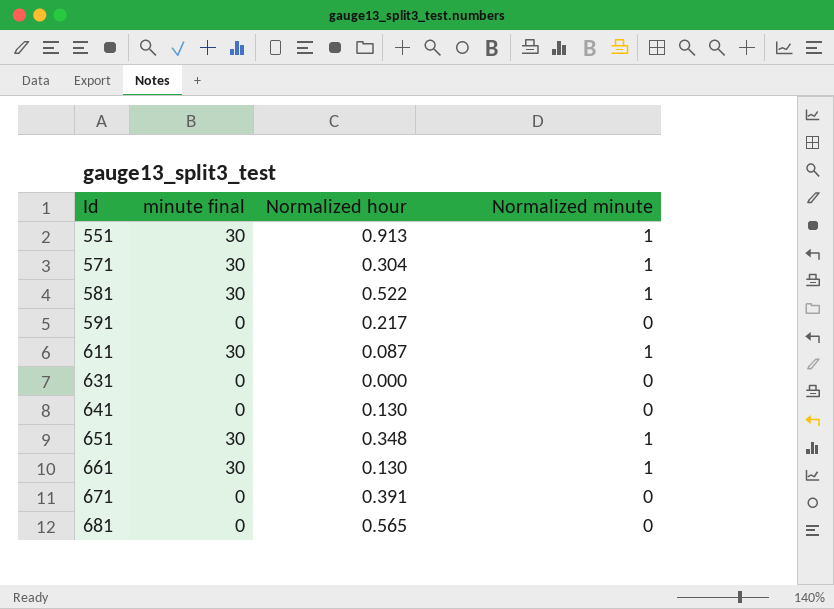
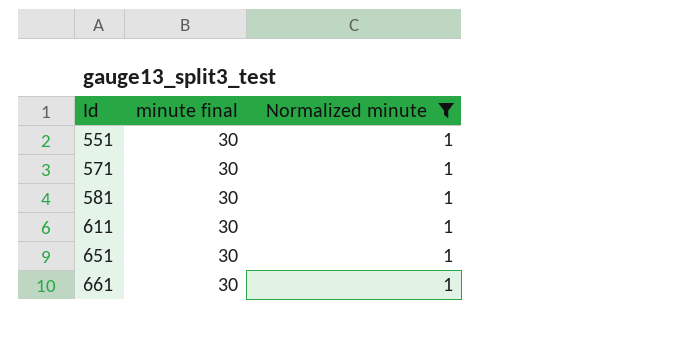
filter: none -> Normalized minute = 1
column Normalized hour | position: 3 -> none

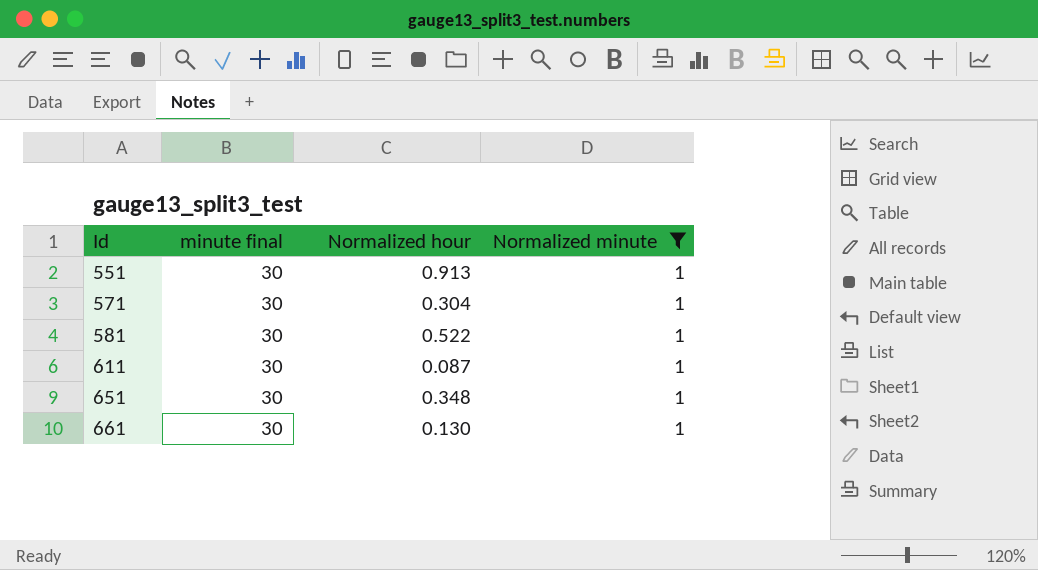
column Normalized hour | position: none -> 3

